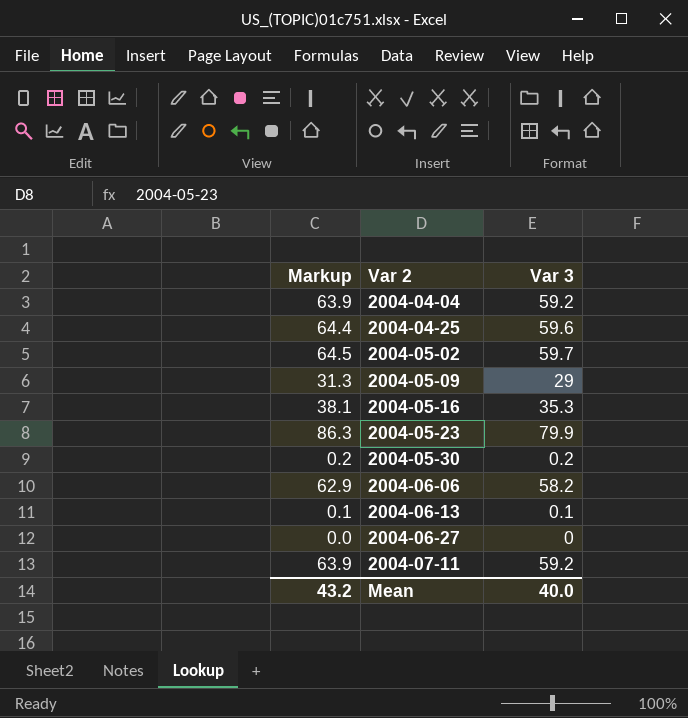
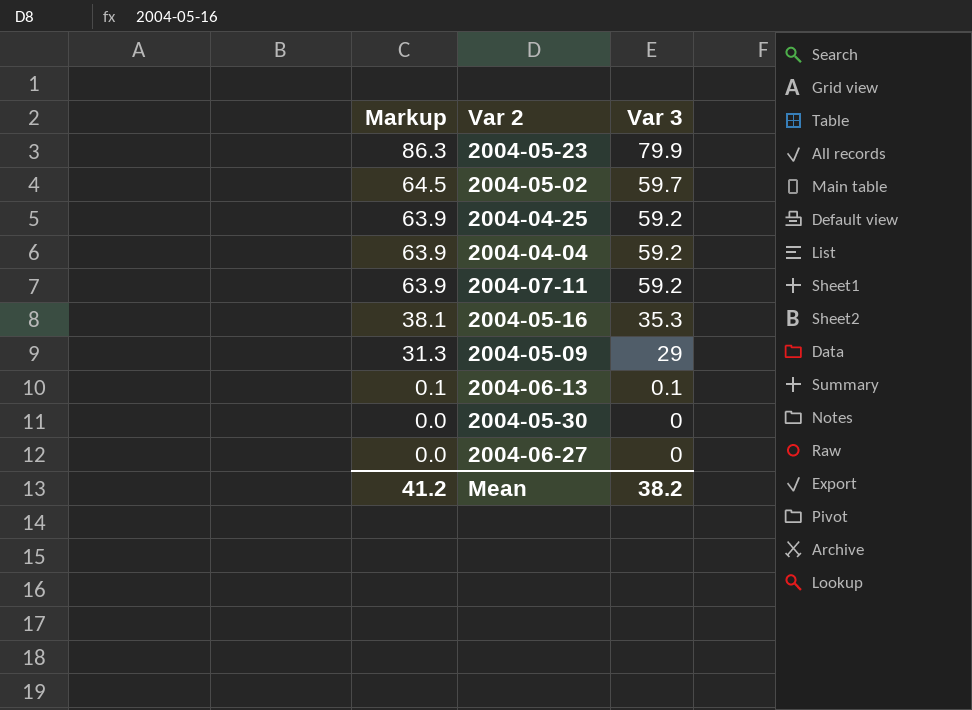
row order: Var 2 ascending -> Markup descending
row 2004-06-06: 62.9 | 58.2 -> none
2004-04-25 | Markup: 64.4 -> 63.9
2004-04-25 | Var 3: 59.6 -> 59.2
2004-05-30 | Markup: 0.2 -> 0.0
2004-05-30 | Var 3: 0.2 -> 0
Mean | Markup: 43.2 -> 41.2
Mean | Var 3: 40.0 -> 38.2

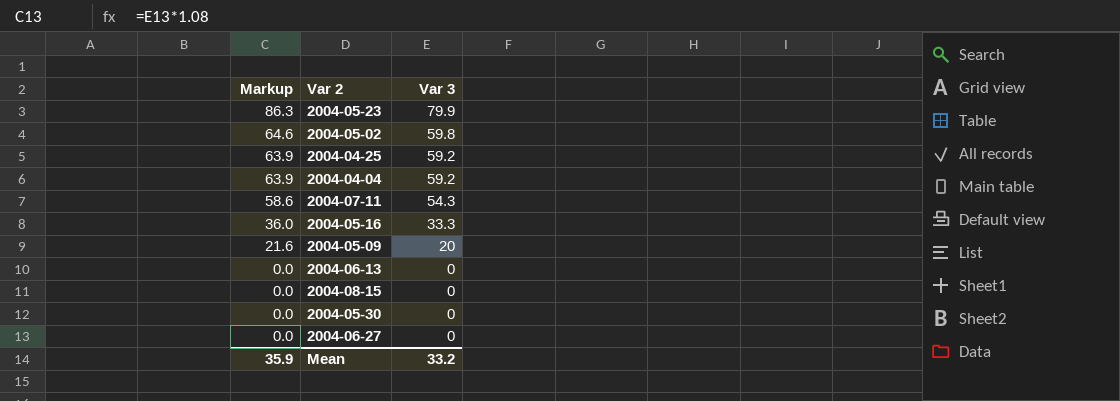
2004-05-02 | Markup: 64.5 -> 64.6
2004-05-02 | Var 3: 59.7 -> 59.8
2004-07-11 | Markup: 63.9 -> 58.6
2004-07-11 | Var 3: 59.2 -> 54.3
2004-05-16 | Markup: 38.1 -> 36.0
2004-05-16 | Var 3: 35.3 -> 33.3
2004-05-09 | Markup: 31.3 -> 21.6
2004-05-09 | Var 3: 29 -> 20
2004-06-13 | Markup: 0.1 -> 0.0
2004-06-13 | Var 3: 0.1 -> 0
row 2004-08-15: none -> 0.0 | 0
Mean | Markup: 41.2 -> 35.9
Mean | Var 3: 38.2 -> 33.2

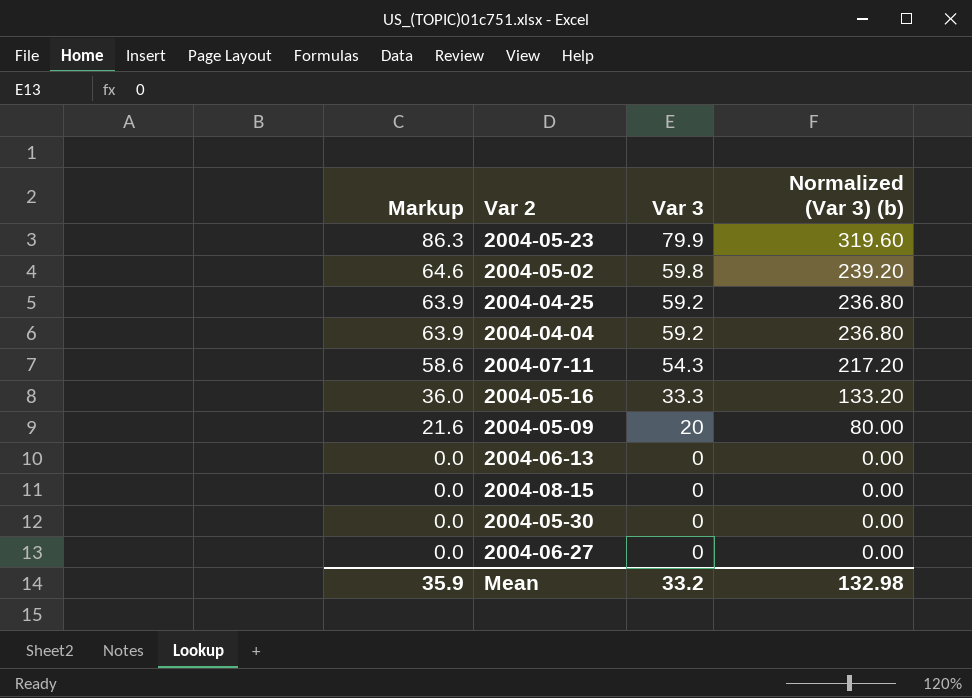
column Normalized (Var 3) (b) | formula: none -> [Var 3] * 4

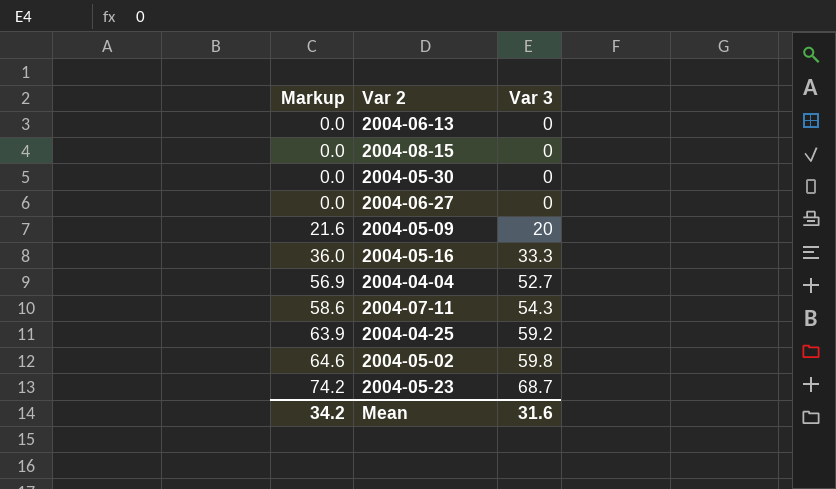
row order: Markup descending -> Markup ascending
column Normalized (Var 3) (b) | formula: [Var 3] * 4 -> none
2004-04-04 | Markup: 63.9 -> 56.9
2004-04-04 | Var 3: 59.2 -> 52.7
2004-05-23 | Markup: 86.3 -> 74.2
2004-05-23 | Var 3: 79.9 -> 68.7
Mean | Markup: 35.9 -> 34.2
Mean | Var 3: 33.2 -> 31.6

